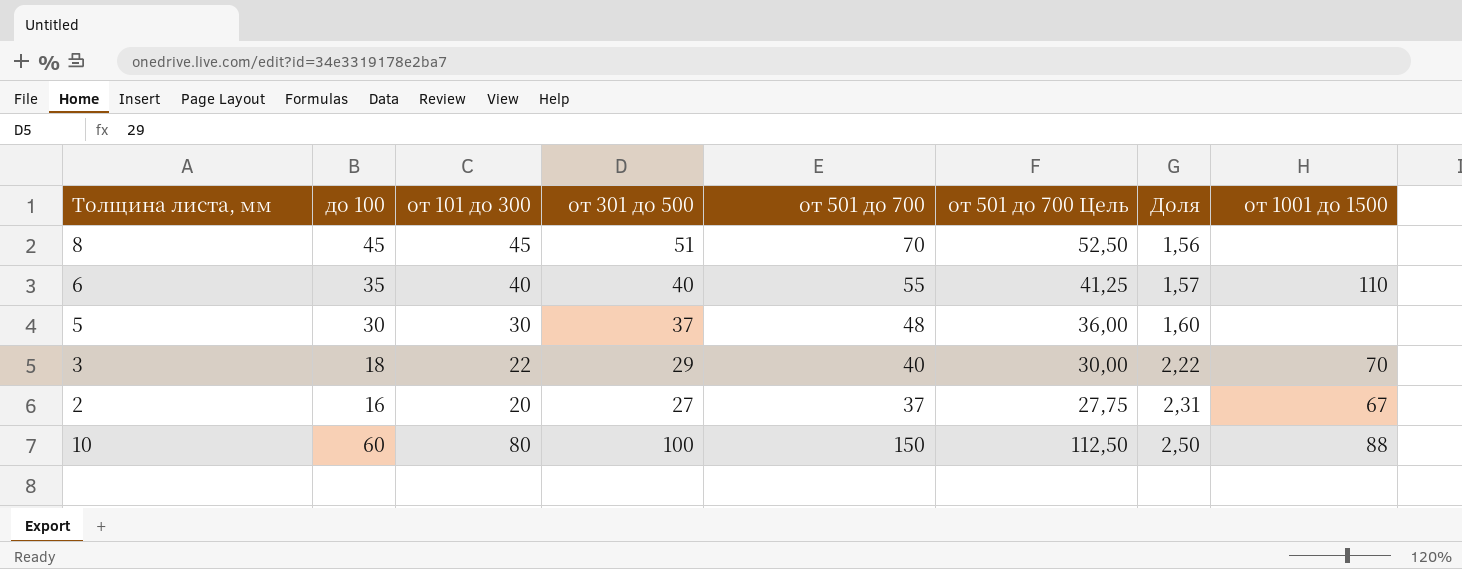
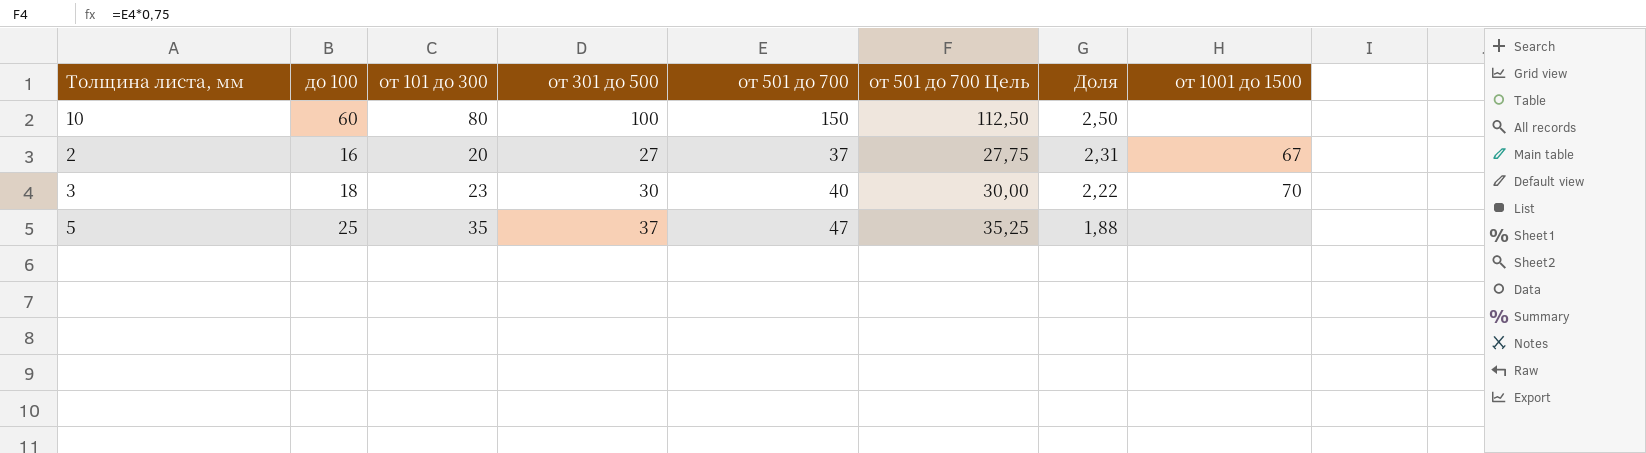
row order: Доля ascending -> Доля descending
row 8: 45 | 45 | 51 | 70 | 52,50 | 1,56 | none -> none
row 6: 35 | 40 | 40 | 55 | 41,25 | 1,57 | 110 -> none
10 | от 1001 до 1500: 88 -> none
3 | от 101 до 300: 22 -> 23
3 | от 301 до 500: 29 -> 30
5 | до 100: 30 -> 25
5 | от 101 до 300: 30 -> 35
5 | от 501 до 700: 48 -> 47
5 | от 501 до 700 Цель: 36,00 -> 35,25
5 | Доля: 1,60 -> 1,88

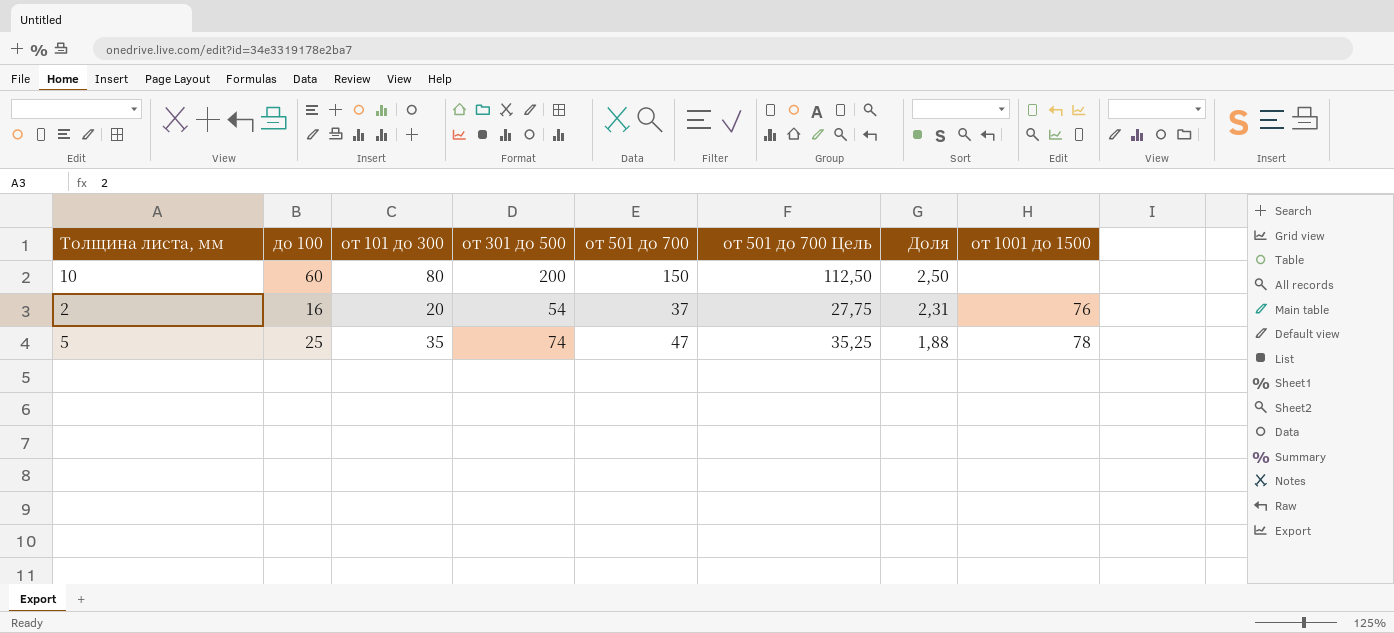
row 3: 18 | 23 | 30 | 40 | 30,00 | 2,22 | 70 -> none
10 | от 301 до 500: 100 -> 200
2 | от 301 до 500: 27 -> 54
2 | от 1001 до 1500: 67 -> 76
5 | от 301 до 500: 37 -> 74
5 | от 1001 до 1500: none -> 78

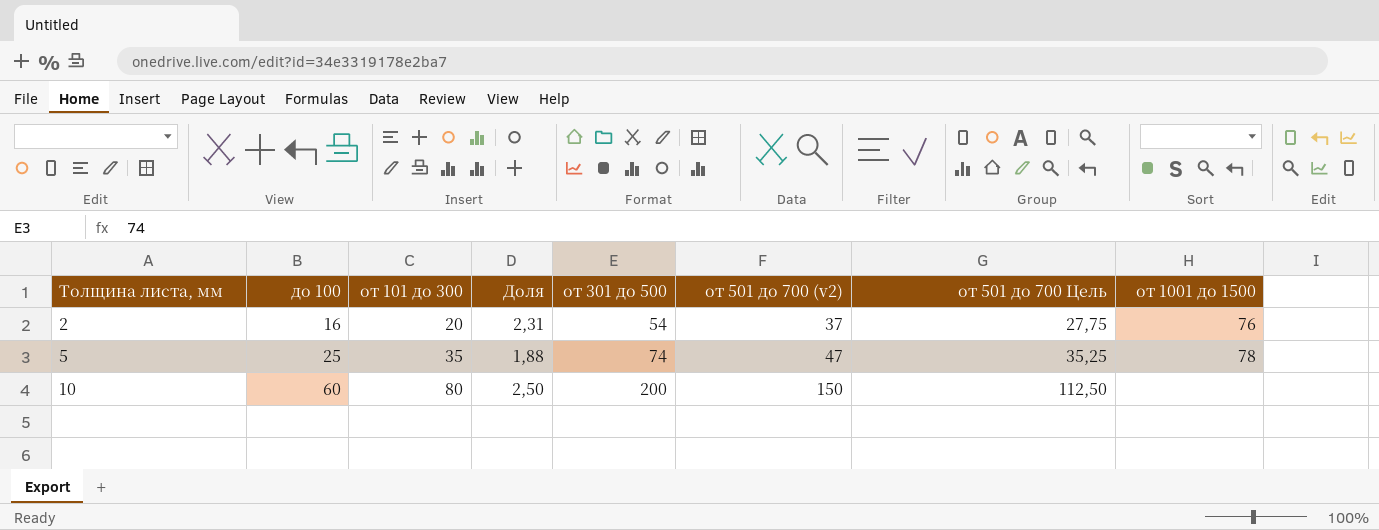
row order: Доля descending -> Толщина листа, мм ascending
column Доля | position: 7 -> 4
column name: от 501 до 700 -> от 501 до 700 (v2)

